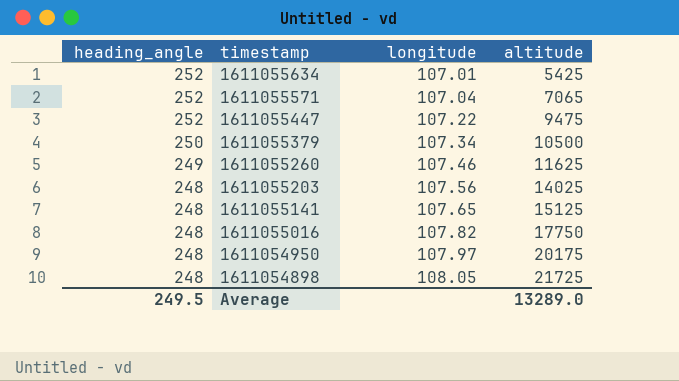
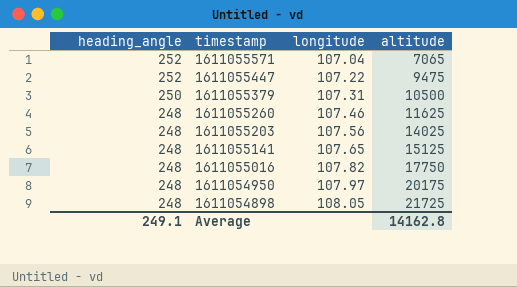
row 1611055634: 252 | 107.01 | 5425 -> none
1611055379 | longitude: 107.34 -> 107.31
1611055260 | heading_angle: 249 -> 248
Average | heading_angle: 249.5 -> 249.1
Average | altitude: 13289.0 -> 14162.8

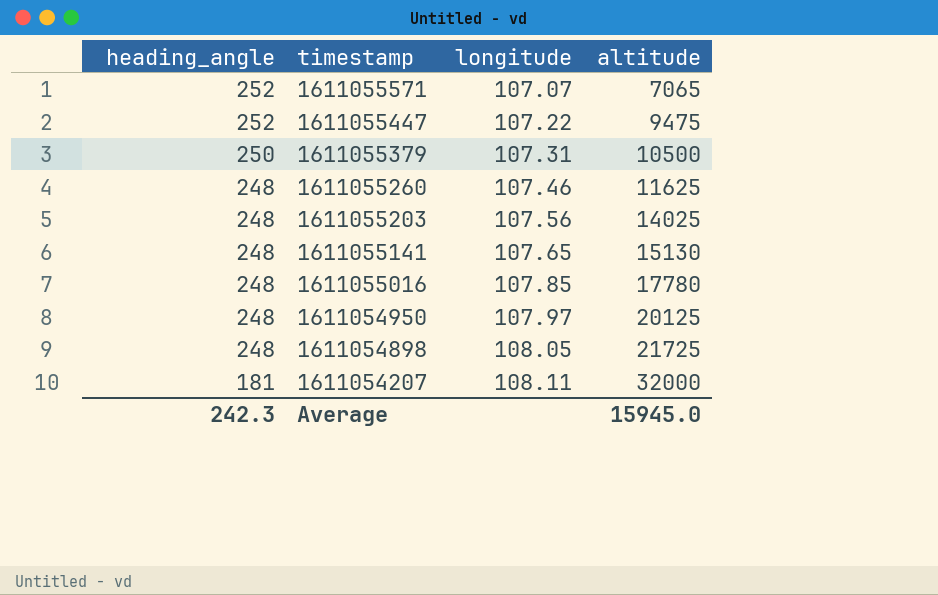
1611055571 | longitude: 107.04 -> 107.07
1611055141 | altitude: 15125 -> 15130
1611055016 | longitude: 107.82 -> 107.85
1611055016 | altitude: 17750 -> 17780
1611054950 | altitude: 20175 -> 20125
row 1611054207: none -> 181 | 108.11 | 32000
Average | heading_angle: 249.1 -> 242.3
Average | altitude: 14162.8 -> 15945.0

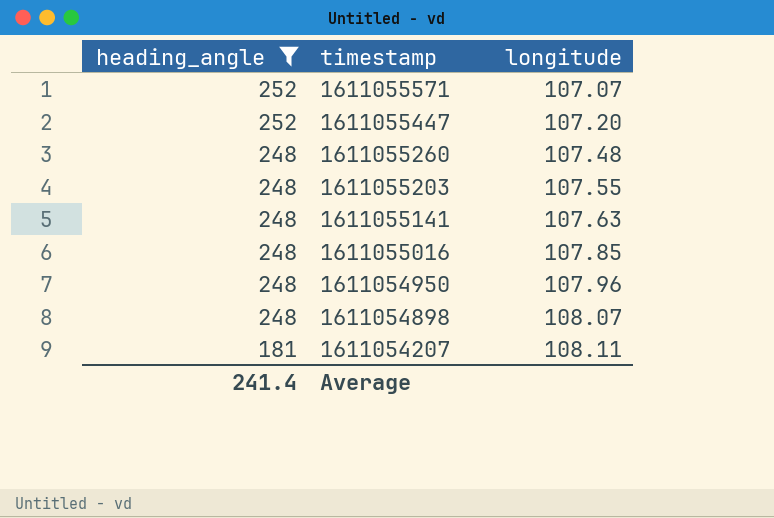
filter: none -> heading_angle != 250
column altitude | position: 4 -> none
1611055447 | longitude: 107.22 -> 107.20
1611055260 | longitude: 107.46 -> 107.48
1611055203 | longitude: 107.56 -> 107.55
1611055141 | longitude: 107.65 -> 107.63
1611054950 | longitude: 107.97 -> 107.96
1611054898 | longitude: 108.05 -> 108.07
Average | heading_angle: 242.3 -> 241.4

